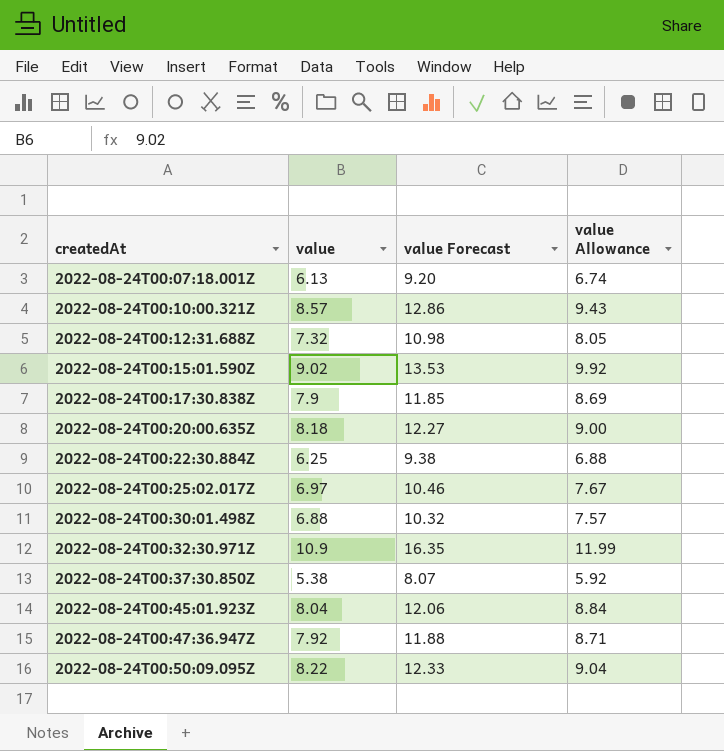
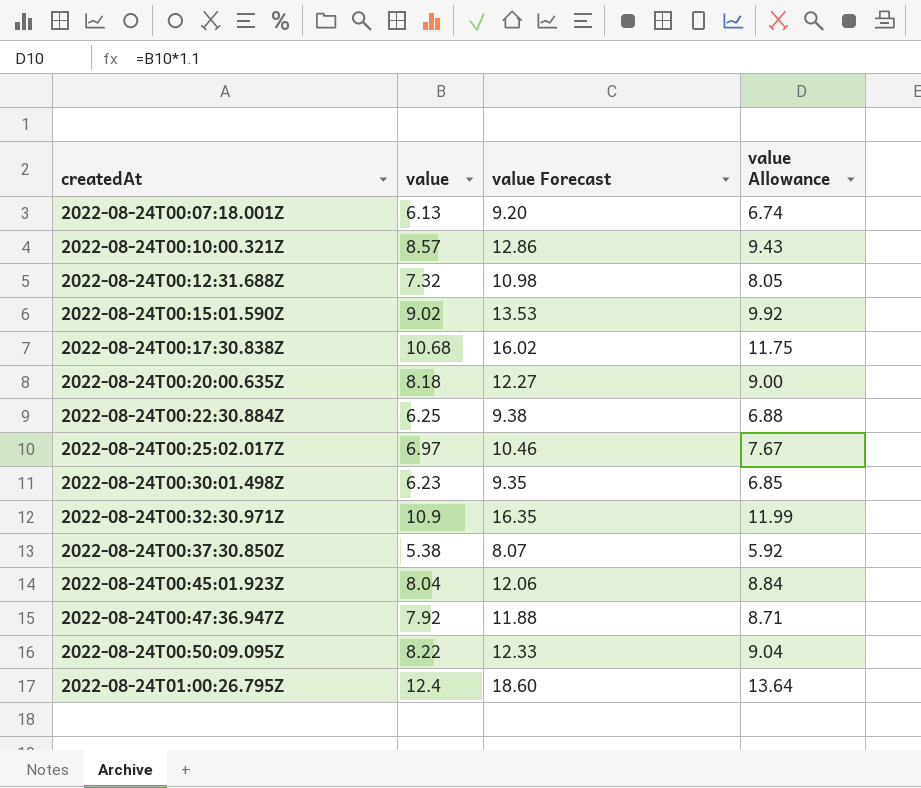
2022-08-24T00:17:30.838Z | value: 7.9 -> 10.68
2022-08-24T00:17:30.838Z | value Forecast: 11.85 -> 16.02
2022-08-24T00:17:30.838Z | value Allowance: 8.69 -> 11.75
2022-08-24T00:30:01.498Z | value: 6.88 -> 6.23
2022-08-24T00:30:01.498Z | value Forecast: 10.32 -> 9.35
2022-08-24T00:30:01.498Z | value Allowance: 7.57 -> 6.85
row 2022-08-24T01:00:26.795Z: none -> 12.4 | 18.60 | 13.64

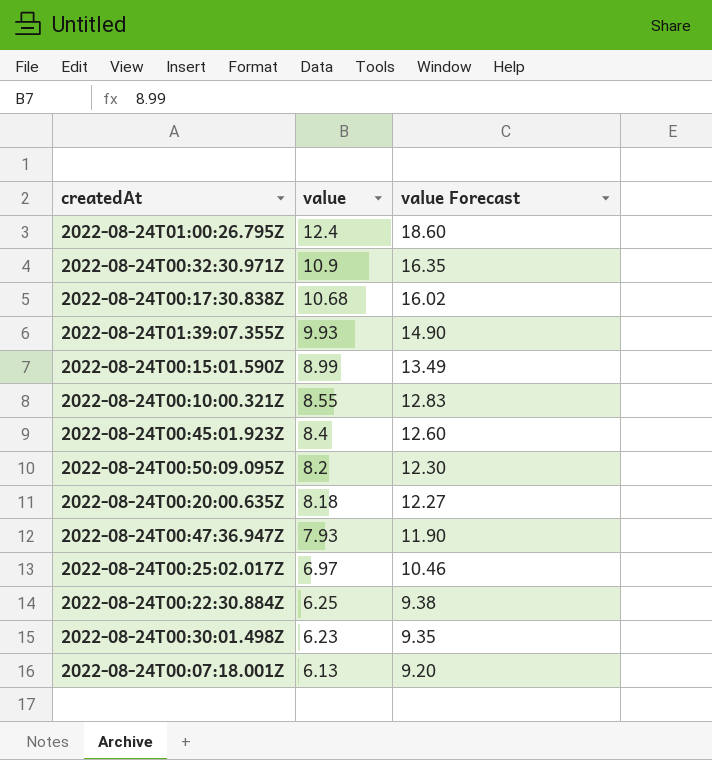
row order: createdAt ascending -> value descending
column value Allowance | formula: [value] * 1.1 -> none
row 2022-08-24T00:12:31.688Z: 7.32 | 10.98 | 8.05 -> none
row 2022-08-24T00:37:30.850Z: 5.38 | 8.07 | 5.92 -> none
row 2022-08-24T01:39:07.355Z: none -> 9.93 | 14.90
2022-08-24T00:15:01.590Z | value: 9.02 -> 8.99
2022-08-24T00:15:01.590Z | value Forecast: 13.53 -> 13.49
2022-08-24T00:10:00.321Z | value: 8.57 -> 8.55
2022-08-24T00:10:00.321Z | value Forecast: 12.86 -> 12.83
2022-08-24T00:45:01.923Z | value: 8.04 -> 8.4
2022-08-24T00:45:01.923Z | value Forecast: 12.06 -> 12.60
2022-08-24T00:50:09.095Z | value: 8.22 -> 8.2
2022-08-24T00:50:09.095Z | value Forecast: 12.33 -> 12.30
2022-08-24T00:47:36.947Z | value: 7.92 -> 7.93
2022-08-24T00:47:36.947Z | value Forecast: 11.88 -> 11.90

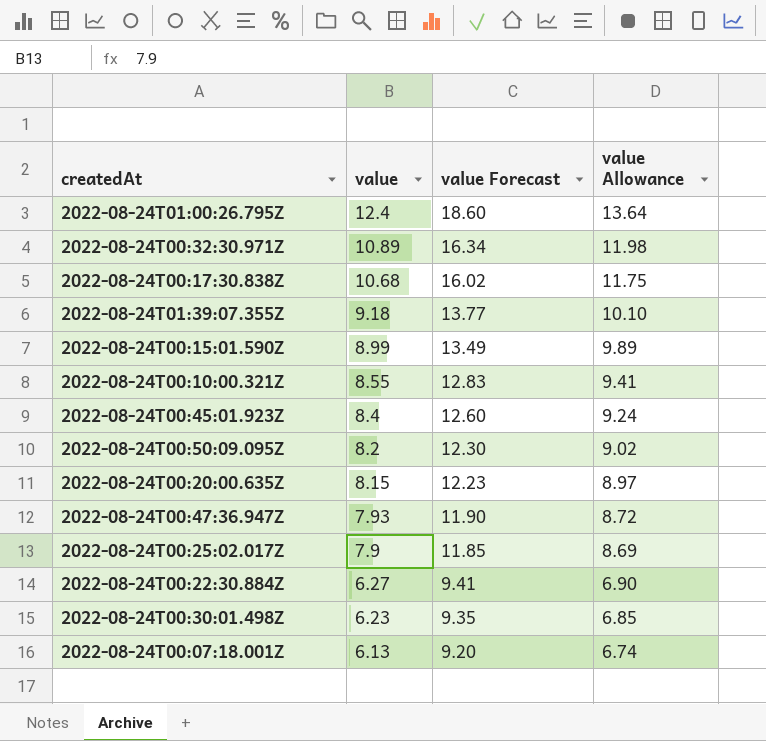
column value Allowance | formula: none -> [value] * 1.1
2022-08-24T00:32:30.971Z | value: 10.9 -> 10.89
2022-08-24T00:32:30.971Z | value Forecast: 16.35 -> 16.34
2022-08-24T01:39:07.355Z | value: 9.93 -> 9.18
2022-08-24T01:39:07.355Z | value Forecast: 14.90 -> 13.77
2022-08-24T00:20:00.635Z | value: 8.18 -> 8.15
2022-08-24T00:20:00.635Z | value Forecast: 12.27 -> 12.23
2022-08-24T00:25:02.017Z | value: 6.97 -> 7.9
2022-08-24T00:25:02.017Z | value Forecast: 10.46 -> 11.85
2022-08-24T00:22:30.884Z | value: 6.25 -> 6.27
2022-08-24T00:22:30.884Z | value Forecast: 9.38 -> 9.41

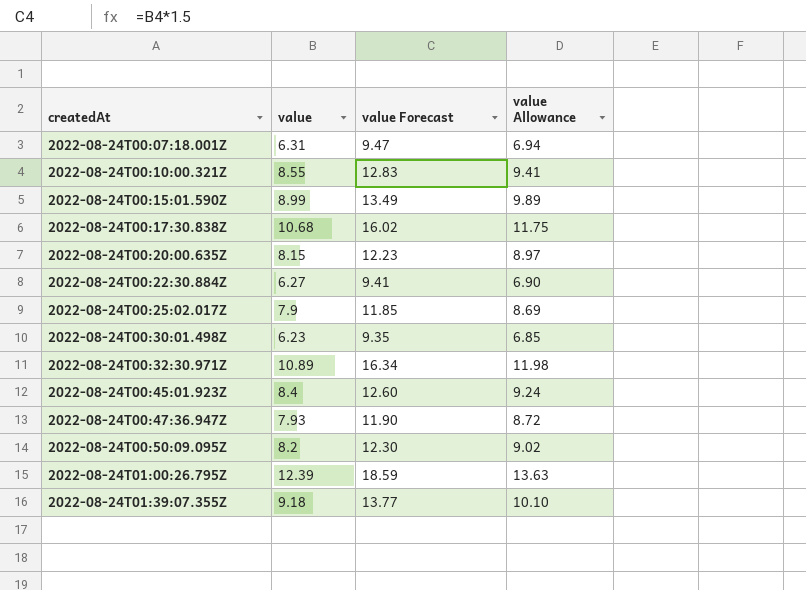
row order: value descending -> createdAt ascending
2022-08-24T00:07:18.001Z | value: 6.13 -> 6.31
2022-08-24T00:07:18.001Z | value Forecast: 9.20 -> 9.47
2022-08-24T00:07:18.001Z | value Allowance: 6.74 -> 6.94
2022-08-24T01:00:26.795Z | value: 12.4 -> 12.39
2022-08-24T01:00:26.795Z | value Forecast: 18.60 -> 18.59
2022-08-24T01:00:26.795Z | value Allowance: 13.64 -> 13.63

